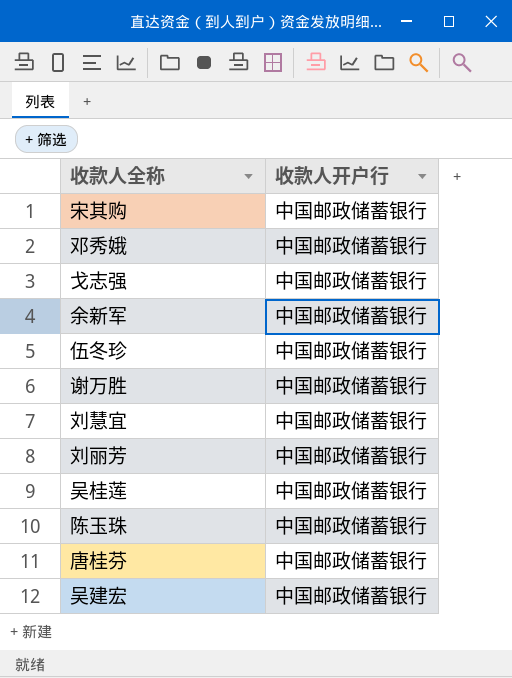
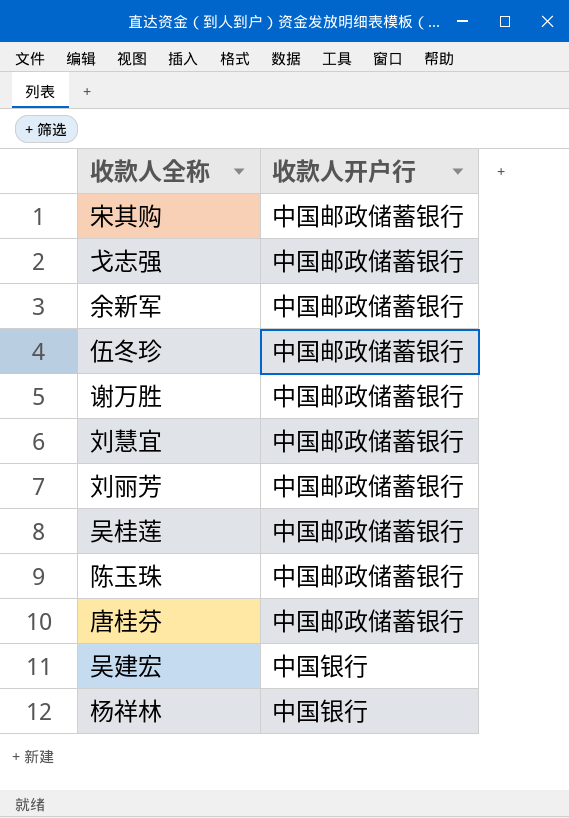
row 邓秀娥: 中国邮政储蓄银行 -> none
吴建宏 | 收款人开户行: 中国邮政储蓄银行 -> 中国银行
row 杨祥林: none -> 中国银行

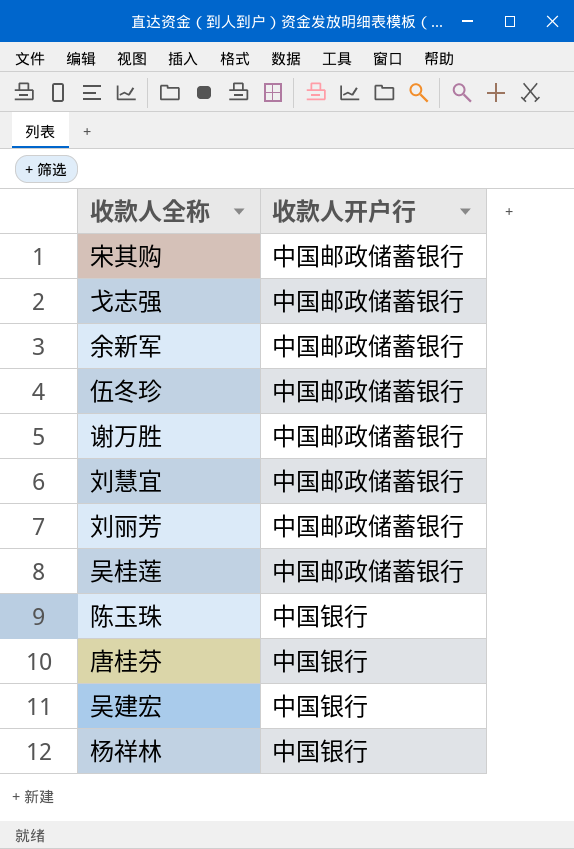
陈玉珠 | 收款人开户行: 中国邮政储蓄银行 -> 中国银行
唐桂芬 | 收款人开户行: 中国邮政储蓄银行 -> 中国银行

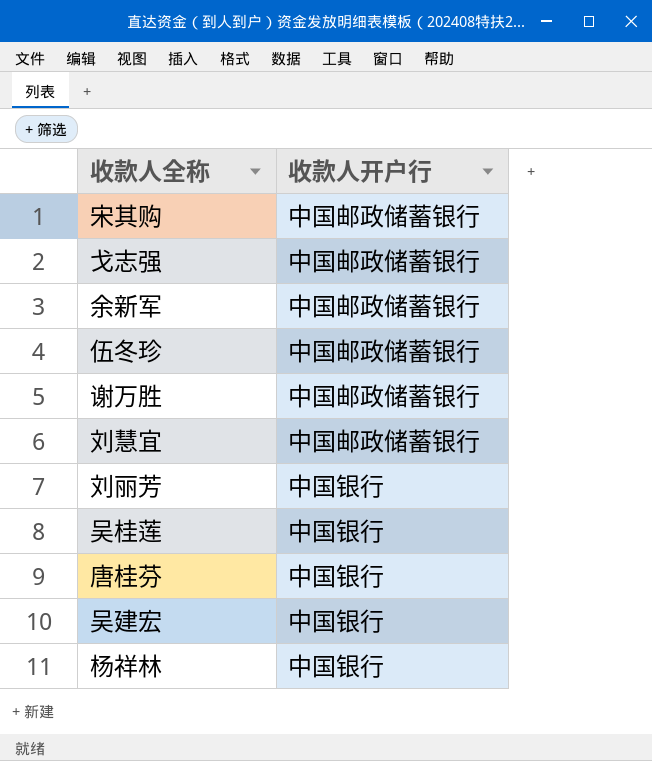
row 陈玉珠: 中国银行 -> none
刘丽芳 | 收款人开户行: 中国邮政储蓄银行 -> 中国银行
吴桂莲 | 收款人开户行: 中国邮政储蓄银行 -> 中国银行

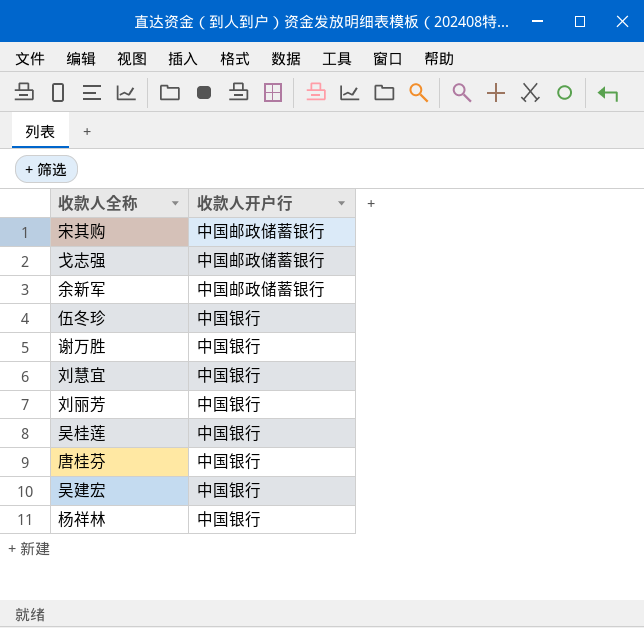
伍冬珍 | 收款人开户行: 中国邮政储蓄银行 -> 中国银行
谢万胜 | 收款人开户行: 中国邮政储蓄银行 -> 中国银行
刘慧宜 | 收款人开户行: 中国邮政储蓄银行 -> 中国银行

